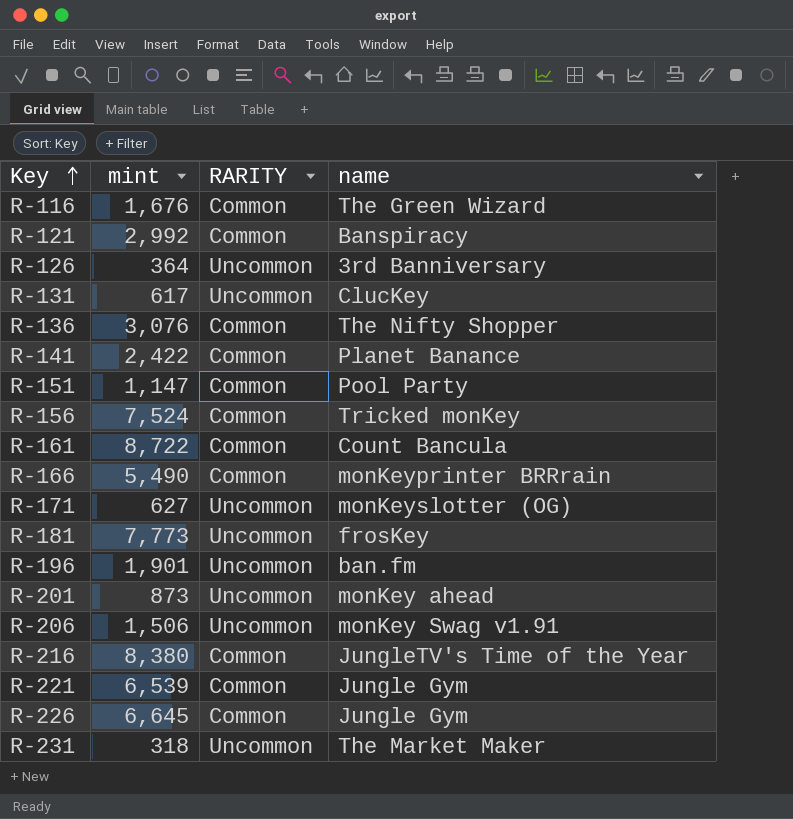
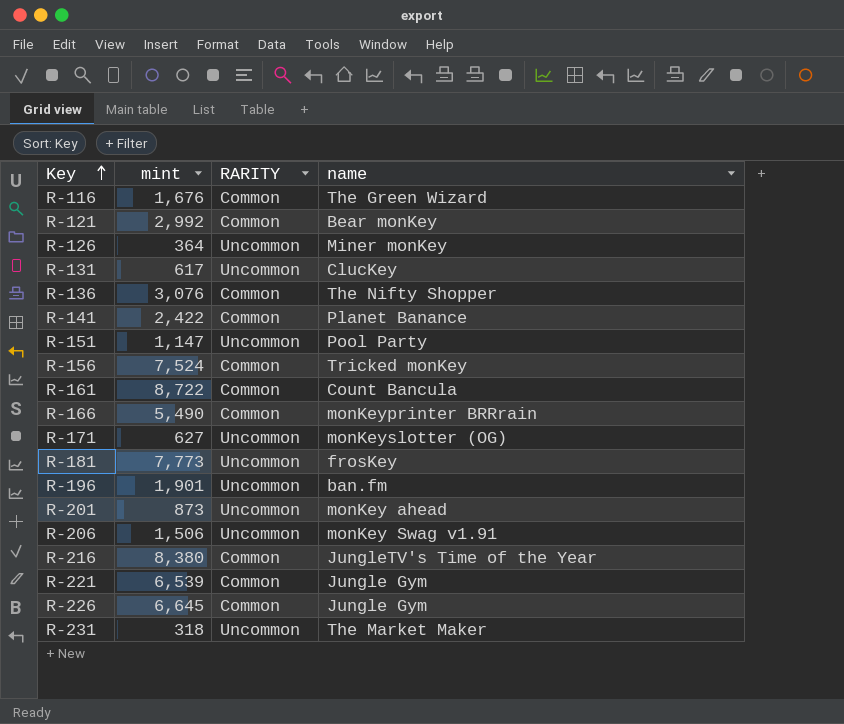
R-121 | name: Banspiracy -> Bear monKey
R-126 | name: 3rd Banniversary -> Miner monKey
R-151 | RARITY: Common -> Uncommon

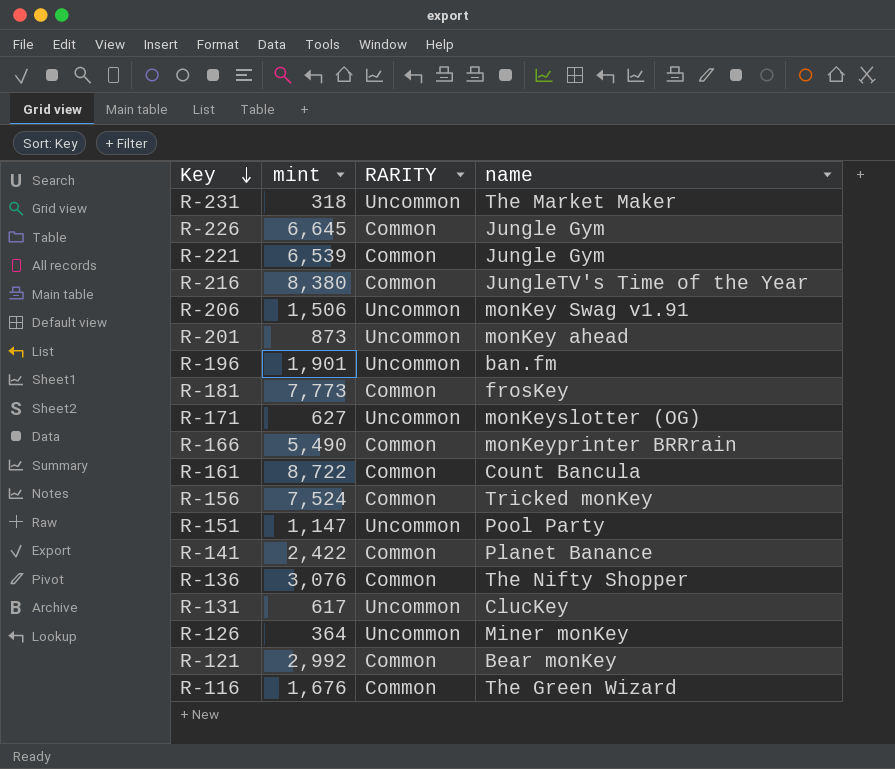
row order: Key ascending -> Key descending
R-181 | RARITY: Uncommon -> Common

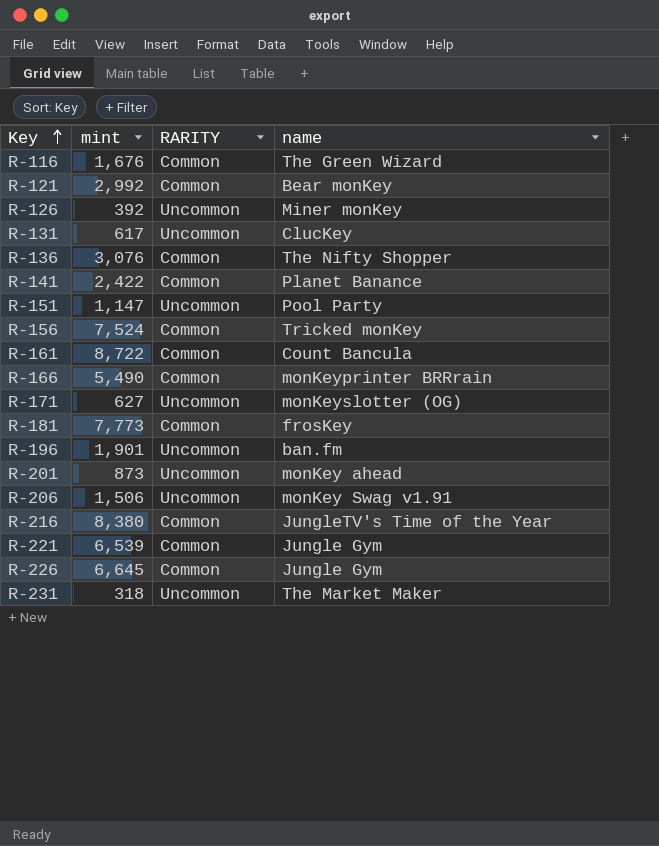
row order: Key descending -> Key ascending
R-126 | mint: 364 -> 392

